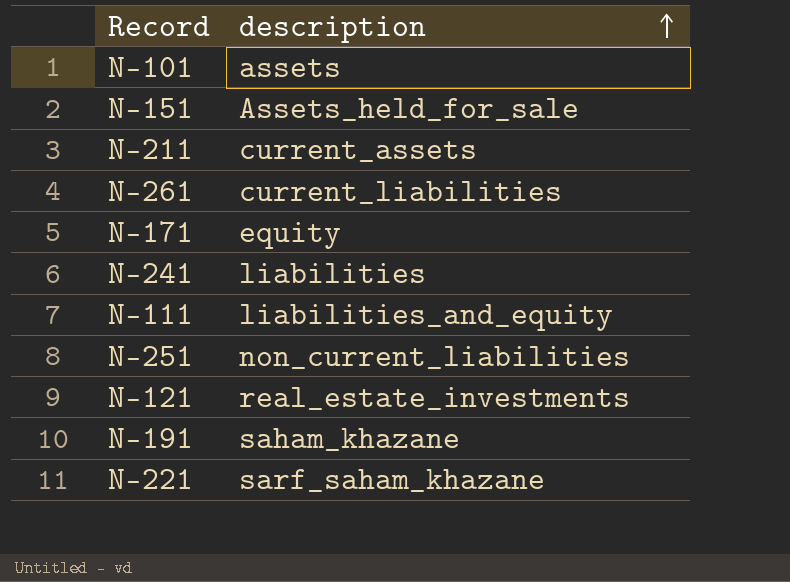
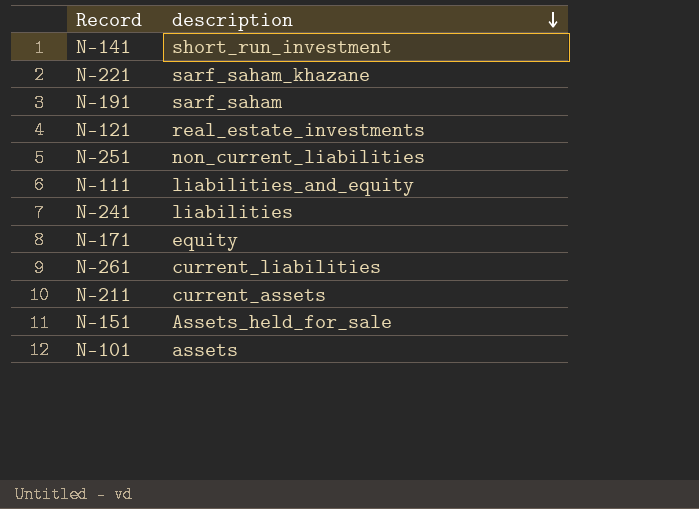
row order: description ascending -> description descending
row N-141: none -> short_run_investment
N-191 | description: saham_khazane -> sarf_saham

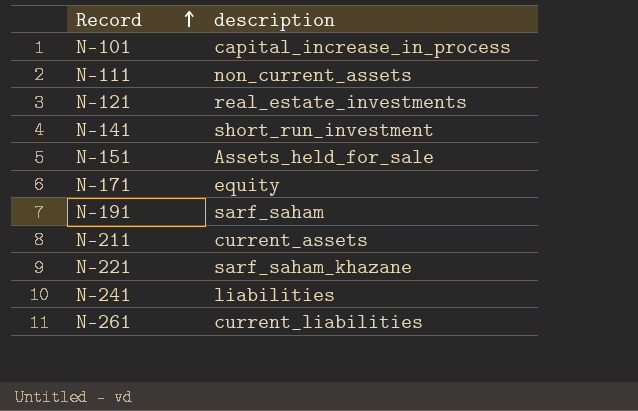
row order: description descending -> Record ascending
row N-251: non_current_liabilities -> none
N-101 | description: assets -> capital_increase_in_process
N-111 | description: liabilities_and_equity -> non_current_assets

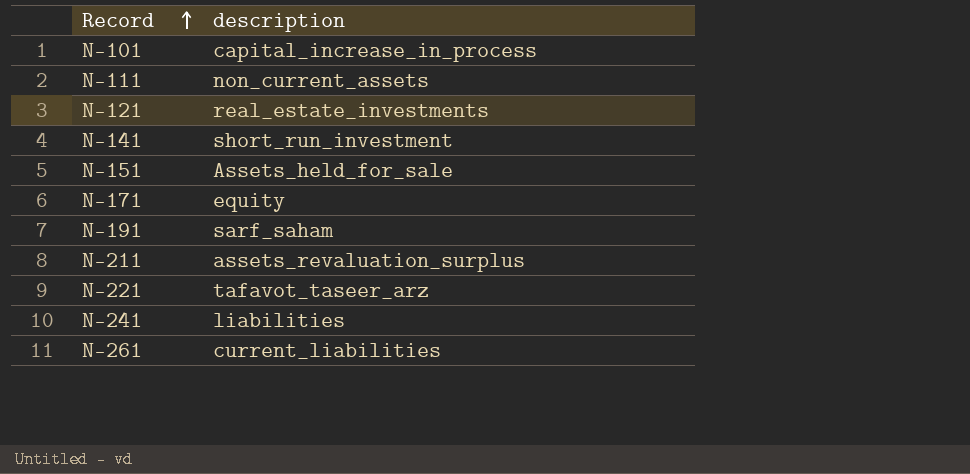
N-211 | description: current_assets -> assets_revaluation_surplus
N-221 | description: sarf_saham_khazane -> tafavot_taseer_arz

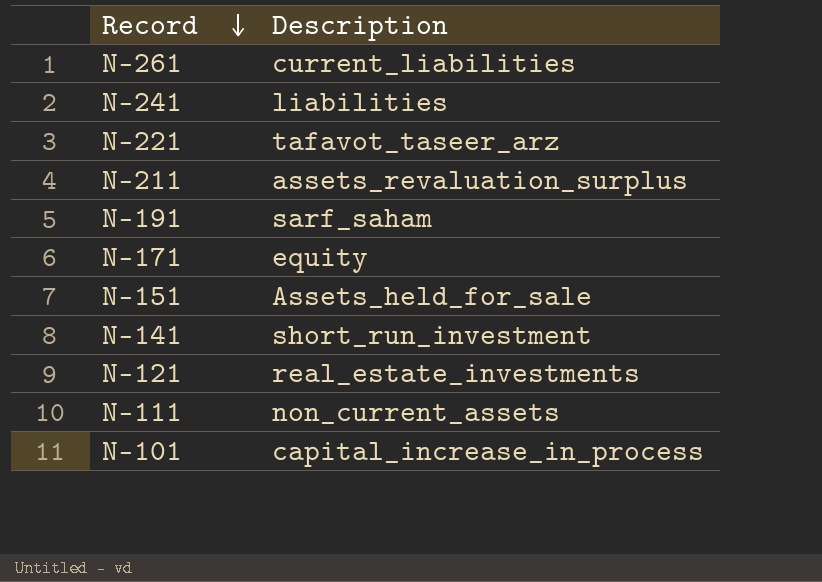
row order: Record ascending -> Record descending
column name: description -> Description

